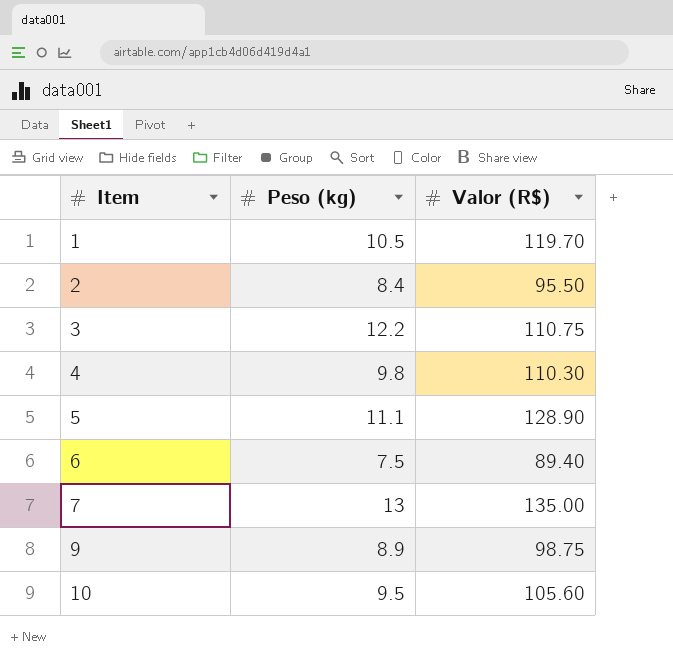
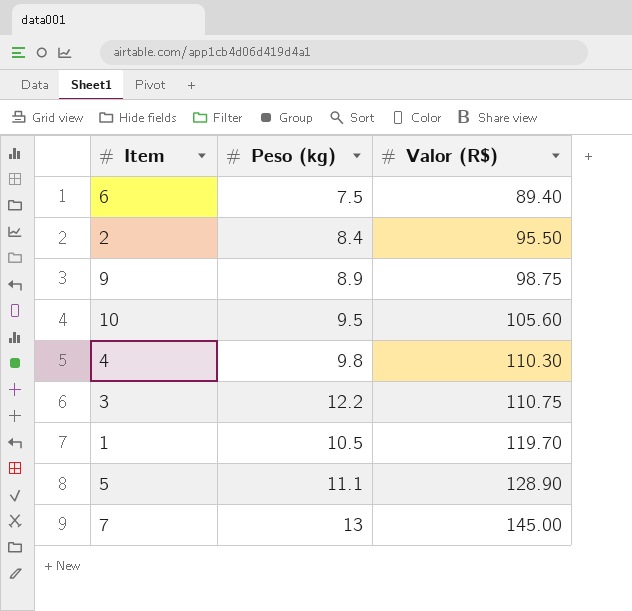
row order: Item ascending -> Valor (R$) ascending
7 | Valor (R$): 135.00 -> 145.00

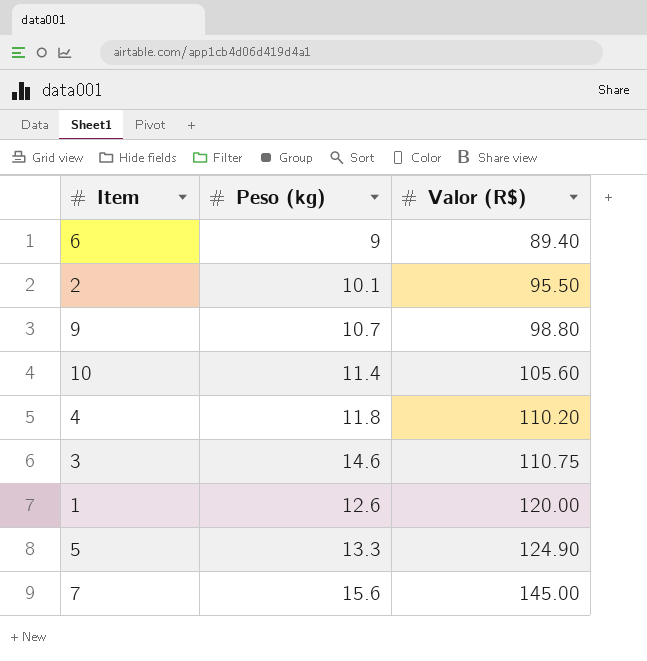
6 | Peso (kg): 7.5 -> 9
2 | Peso (kg): 8.4 -> 10.1
9 | Peso (kg): 8.9 -> 10.7
9 | Valor (R$): 98.75 -> 98.80
10 | Peso (kg): 9.5 -> 11.4
4 | Peso (kg): 9.8 -> 11.8
4 | Valor (R$): 110.30 -> 110.20
3 | Peso (kg): 12.2 -> 14.6
1 | Peso (kg): 10.5 -> 12.6
1 | Valor (R$): 119.70 -> 120.00
5 | Peso (kg): 11.1 -> 13.3
5 | Valor (R$): 128.90 -> 124.90
7 | Peso (kg): 13 -> 15.6

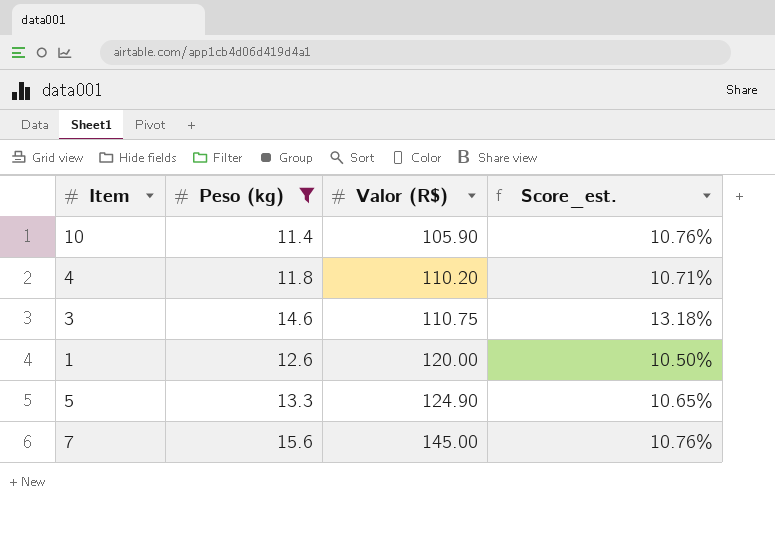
filter: none -> Peso (kg) >= 11.4
column Score_est. | formula: none -> [Peso (kg)] / [Valor (R$)]
10 | Valor (R$): 105.60 -> 105.90

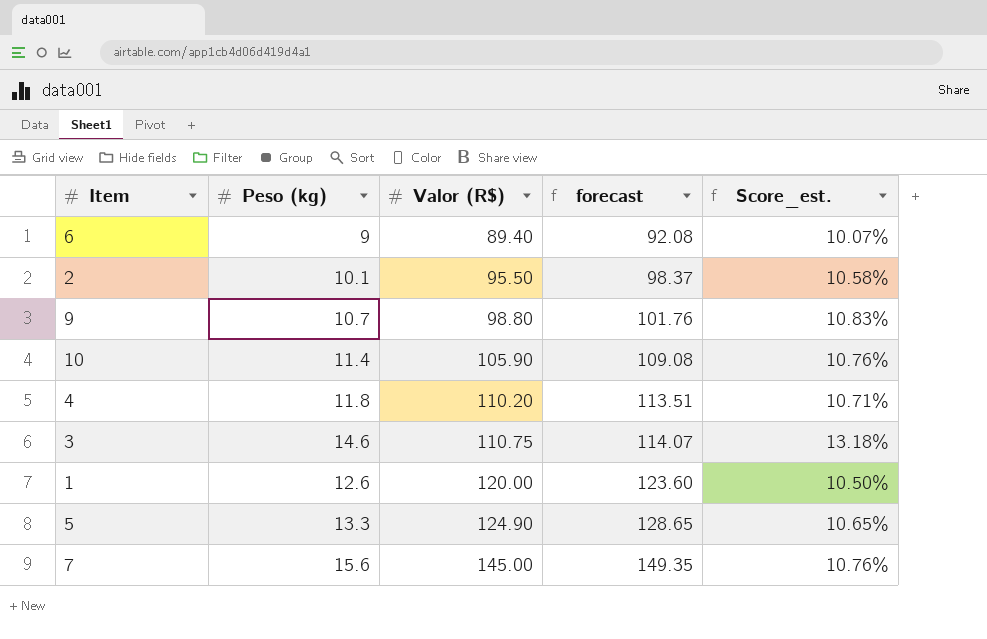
filter: Peso (kg) >= 11.4 -> none
column forecast | formula: none -> [Valor (R$)] * 1.03

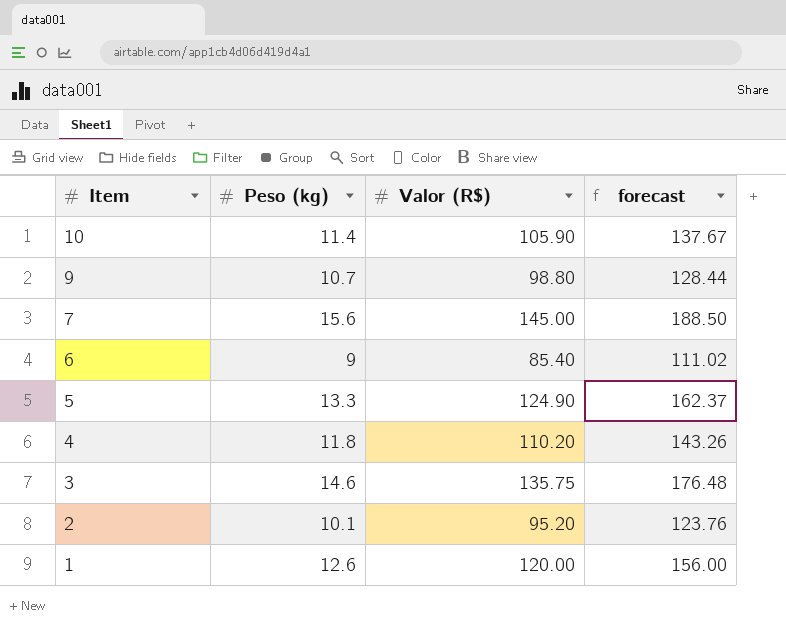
row order: Valor (R$) ascending -> Item descending
column Score_est. | formula: [Peso (kg)] / [Valor (R$)] -> none
column forecast | formula: [Valor (R$)] * 1.03 -> [Valor (R$)] * 1.3
6 | Valor (R$): 89.40 -> 85.40
3 | Valor (R$): 110.75 -> 135.75
2 | Valor (R$): 95.50 -> 95.20

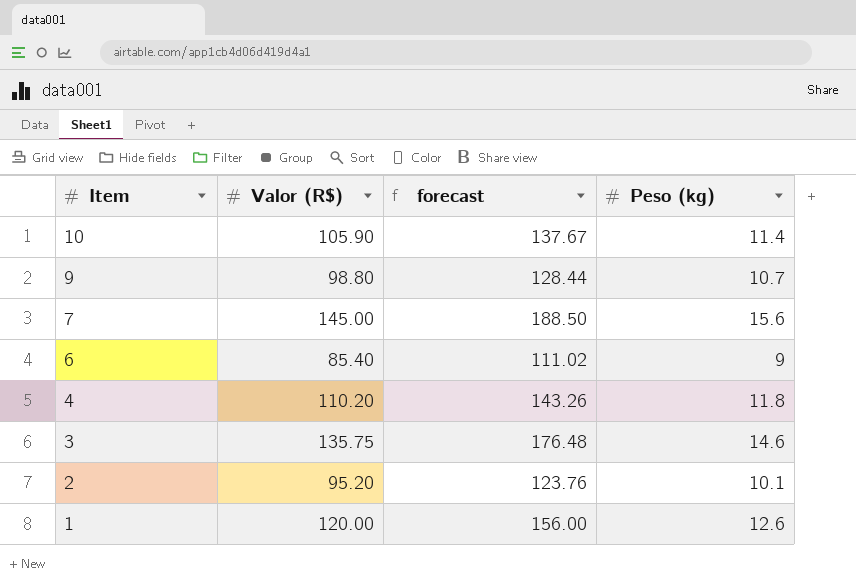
column Peso (kg) | position: 2 -> 4
row 5: 13.3 | 124.90 | 162.37 -> none

